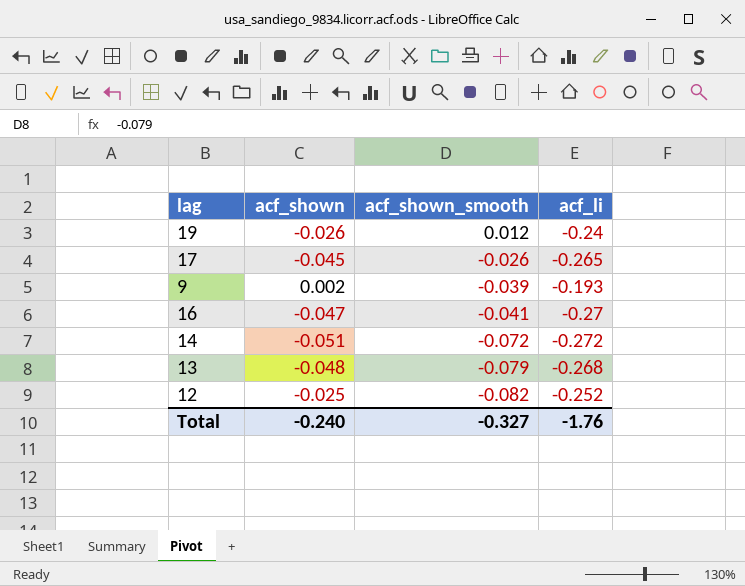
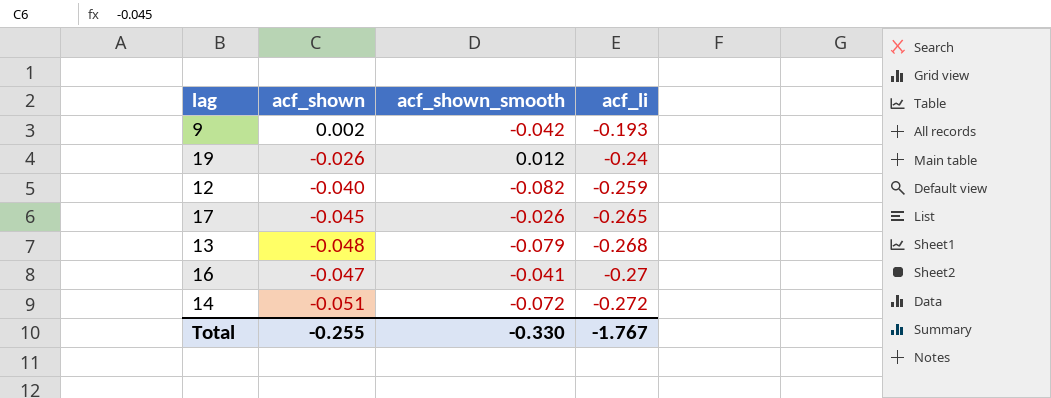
row order: acf_shown_smooth descending -> acf_li descending
9 | acf_shown_smooth: -0.039 -> -0.042
12 | acf_shown: -0.025 -> -0.040
12 | acf_li: -0.252 -> -0.259
Total | acf_shown: -0.240 -> -0.255
Total | acf_shown_smooth: -0.327 -> -0.330
Total | acf_li: -1.76 -> -1.767

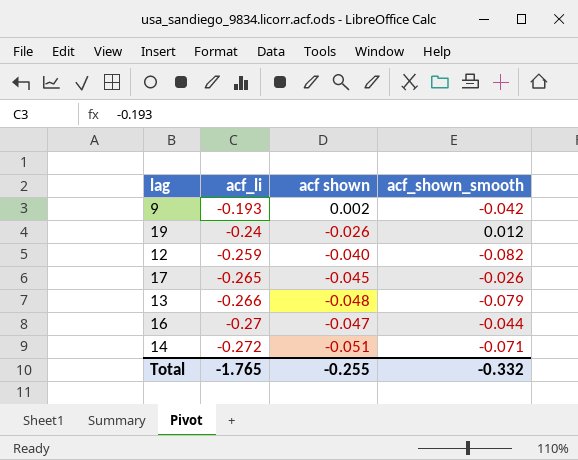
column acf_li | position: 4 -> 2
column name: acf_shown -> acf shown
13 | acf_li: -0.268 -> -0.266
16 | acf_shown_smooth: -0.041 -> -0.044
14 | acf_shown_smooth: -0.072 -> -0.071
Total | acf_li: -1.767 -> -1.765
Total | acf_shown_smooth: -0.330 -> -0.332

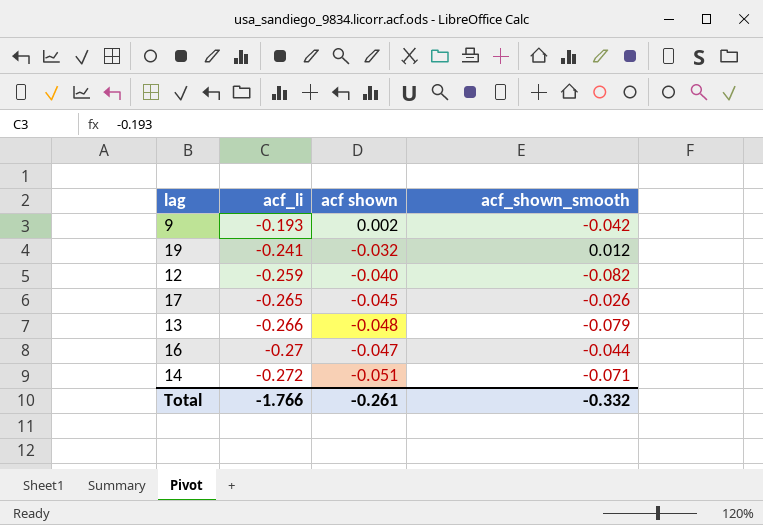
19 | acf_li: -0.24 -> -0.241
19 | acf shown: -0.026 -> -0.032
Total | acf_li: -1.765 -> -1.766
Total | acf shown: -0.255 -> -0.261

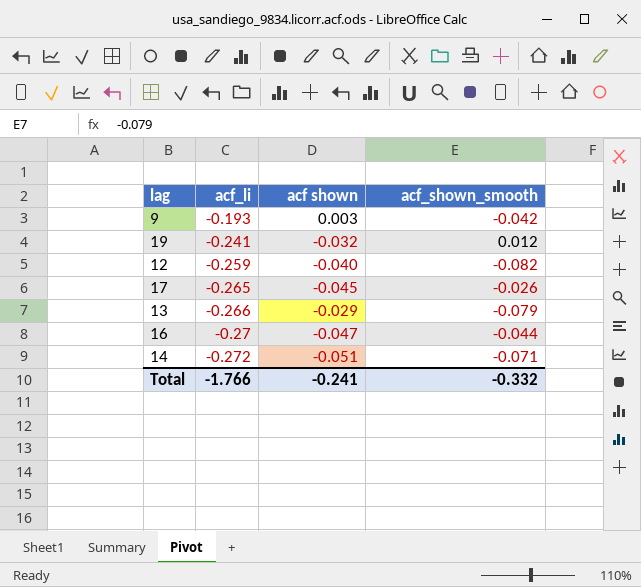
9 | acf shown: 0.002 -> 0.003
13 | acf shown: -0.048 -> -0.029
Total | acf shown: -0.261 -> -0.241

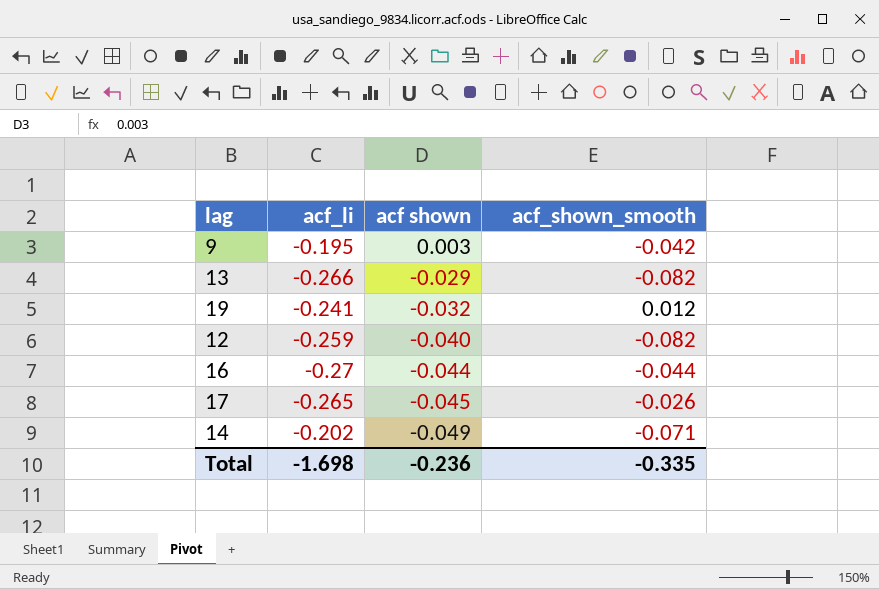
row order: acf_li descending -> acf shown descending
9 | acf_li: -0.193 -> -0.195
13 | acf_shown_smooth: -0.079 -> -0.082
16 | acf shown: -0.047 -> -0.044
14 | acf_li: -0.272 -> -0.202
14 | acf shown: -0.051 -> -0.049
Total | acf_li: -1.766 -> -1.698
Total | acf shown: -0.241 -> -0.236
Total | acf_shown_smooth: -0.332 -> -0.335

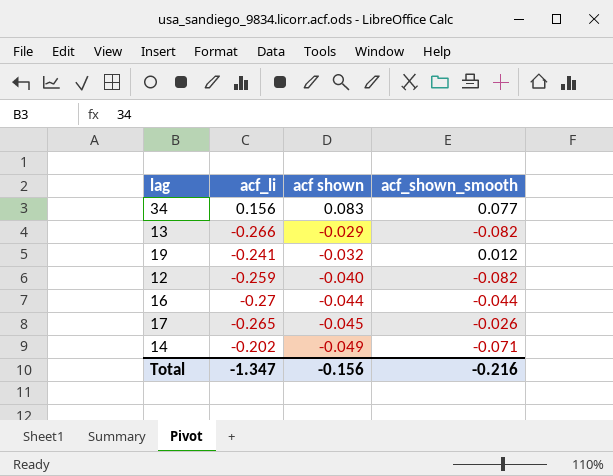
row 9: -0.195 | 0.003 | -0.042 -> none
row 34: none -> 0.156 | 0.083 | 0.077
Total | acf_li: -1.698 -> -1.347
Total | acf shown: -0.236 -> -0.156
Total | acf_shown_smooth: -0.335 -> -0.216

